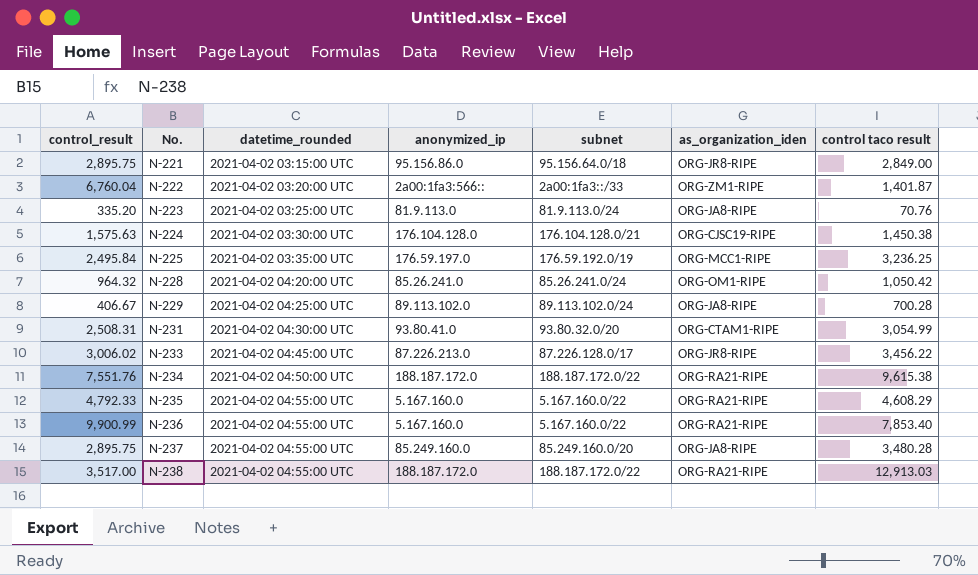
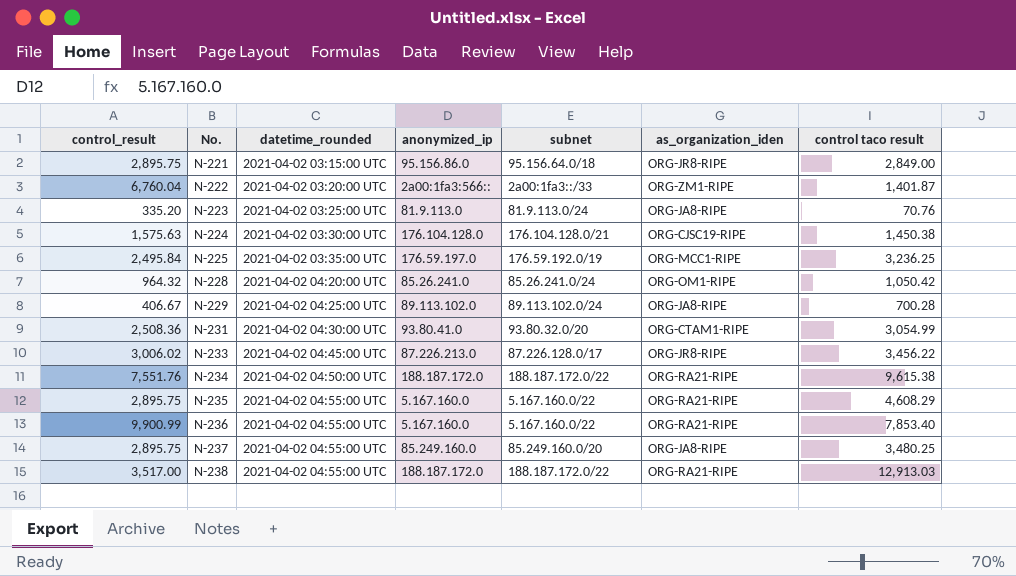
N-231 | control_result: 2,508.31 -> 2,508.36
N-235 | control_result: 4,792.33 -> 2,895.75
N-237 | control taco result: 3,480.28 -> 3,480.25

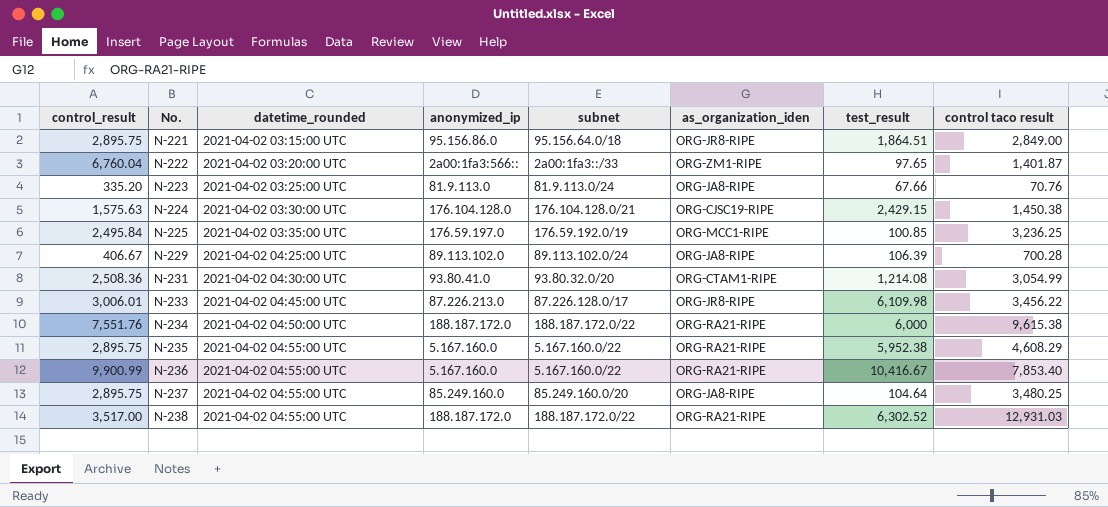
column test_result | position: none -> 7
row N-228: 964.32 | 2021-04-02 04:20:00 UTC | 85.26.241.0 | 85.26.241.0/24 | ORG-OM1-RIPE | 1,050.42 -> none
N-233 | control_result: 3,006.02 -> 3,006.01
N-238 | control taco result: 12,913.03 -> 12,931.03

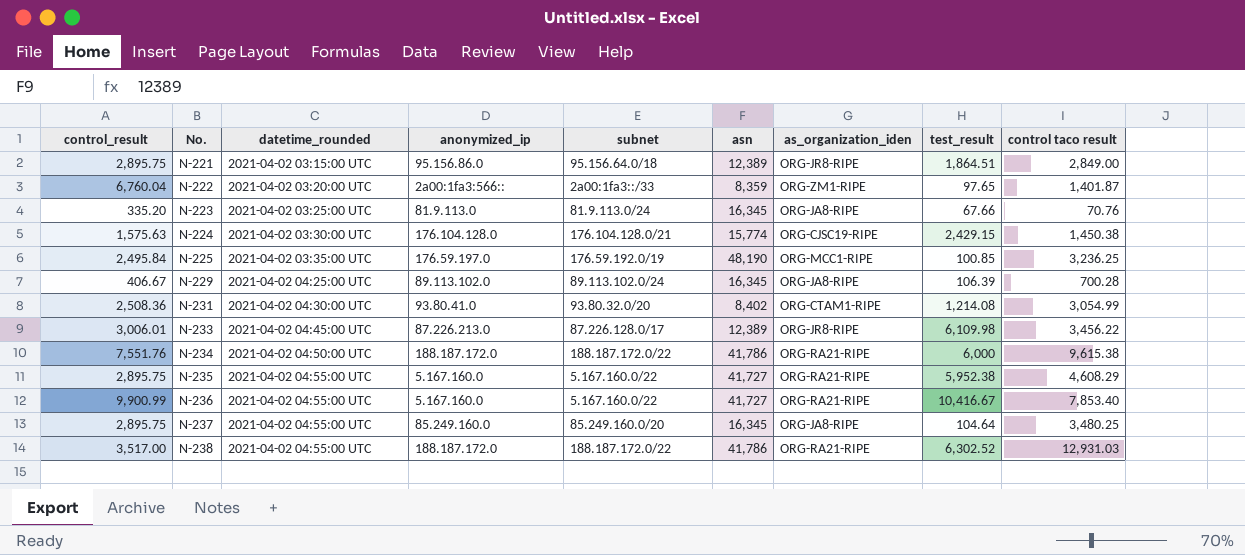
column asn | position: none -> 6

